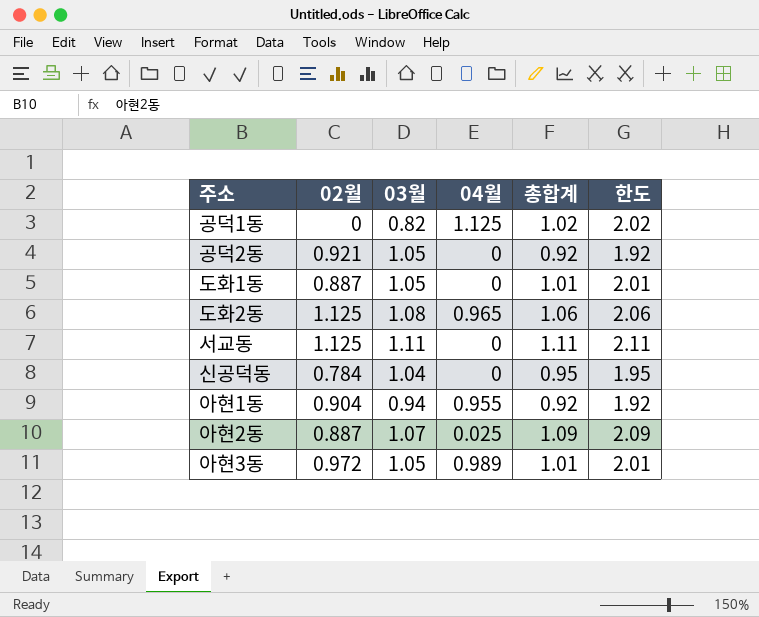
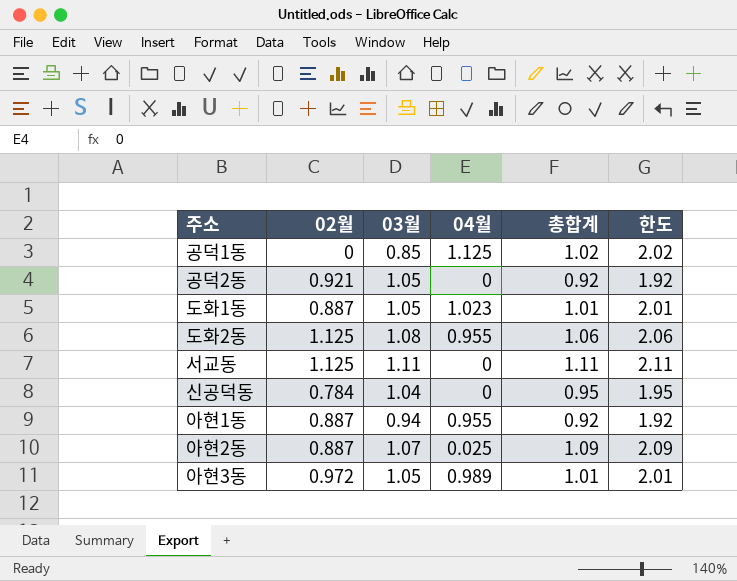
공덕1동 | 03월: 0.82 -> 0.85
도화1동 | 04월: 0 -> 1.023
도화2동 | 04월: 0.965 -> 0.955
아현1동 | 02월: 0.904 -> 0.887

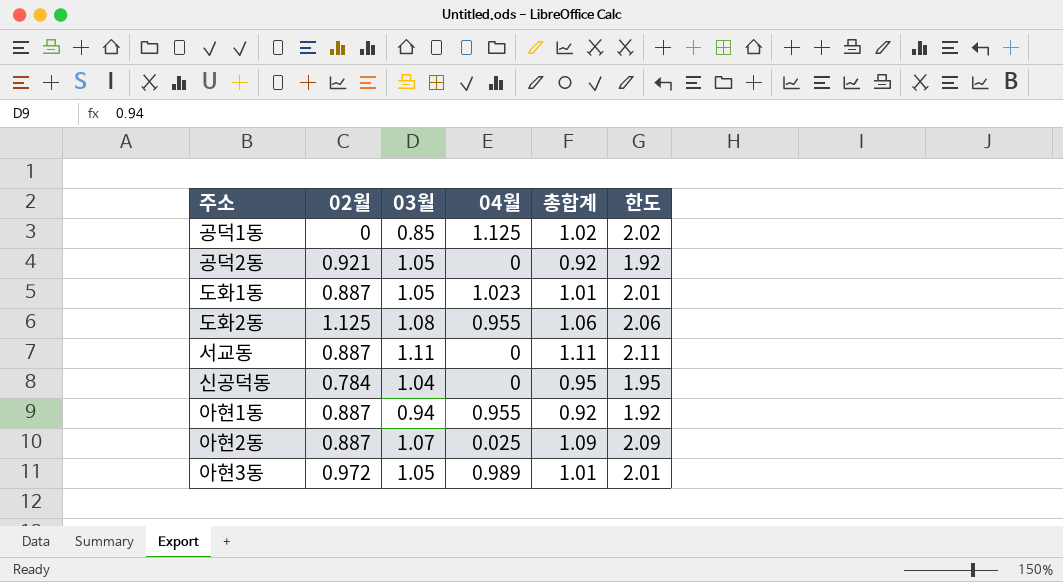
서교동 | 02월: 1.125 -> 0.887

